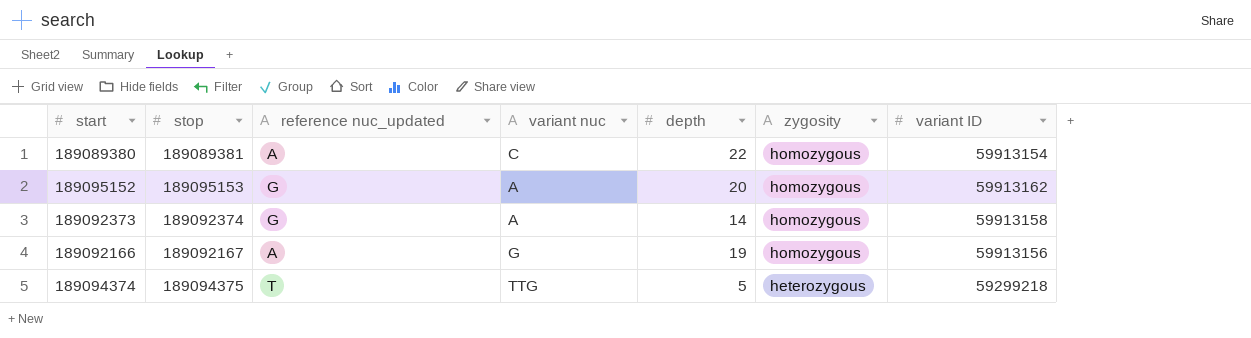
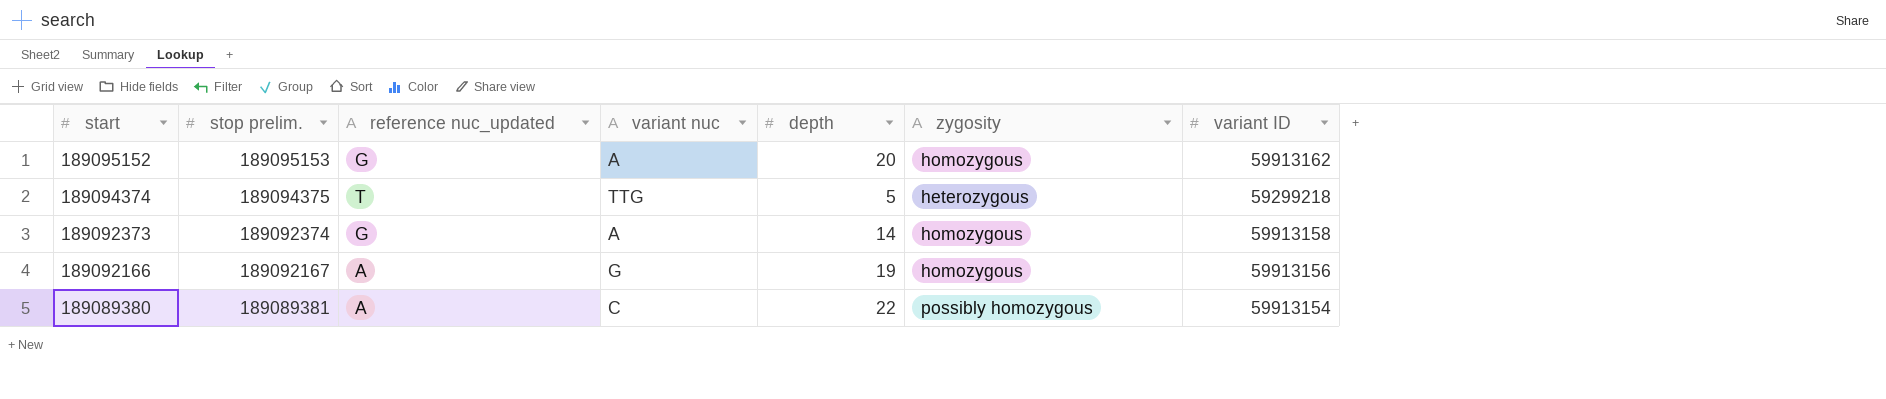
row order: zygosity descending -> start descending
column name: stop -> stop prelim.
189089380 | zygosity: homozygous -> possibly homozygous

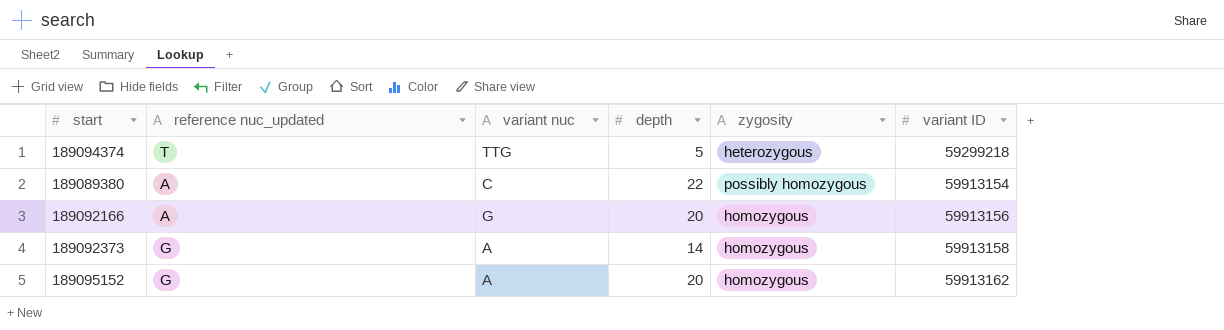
row order: start descending -> variant ID ascending
column stop prelim. | position: 2 -> none
189092166 | depth: 19 -> 20

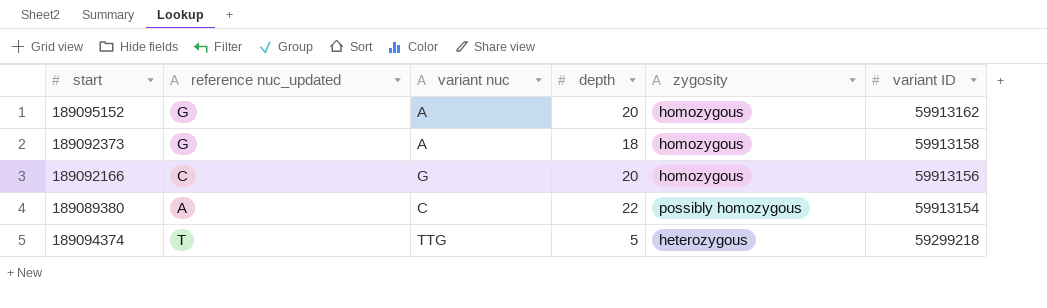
row order: variant ID ascending -> variant ID descending
189092373 | depth: 14 -> 18
189092166 | reference nuc_updated: A -> C

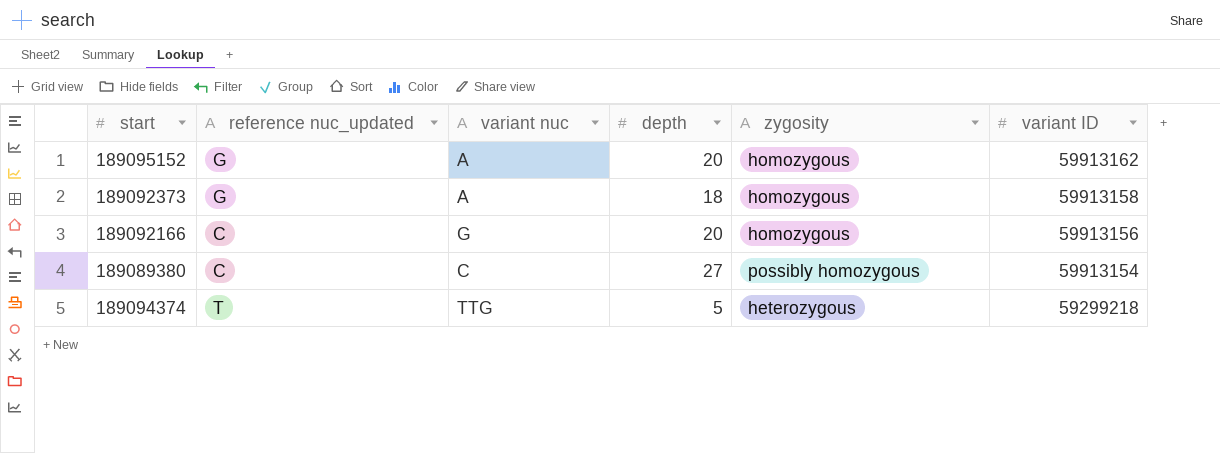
189089380 | reference nuc_updated: A -> C
189089380 | depth: 22 -> 27

